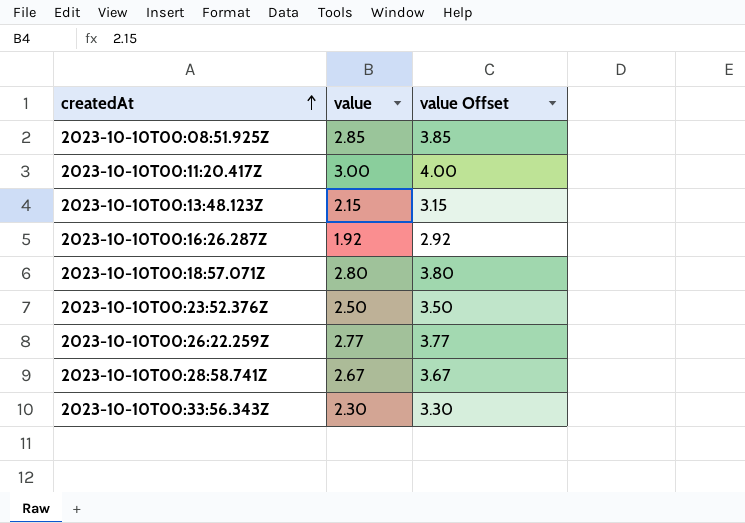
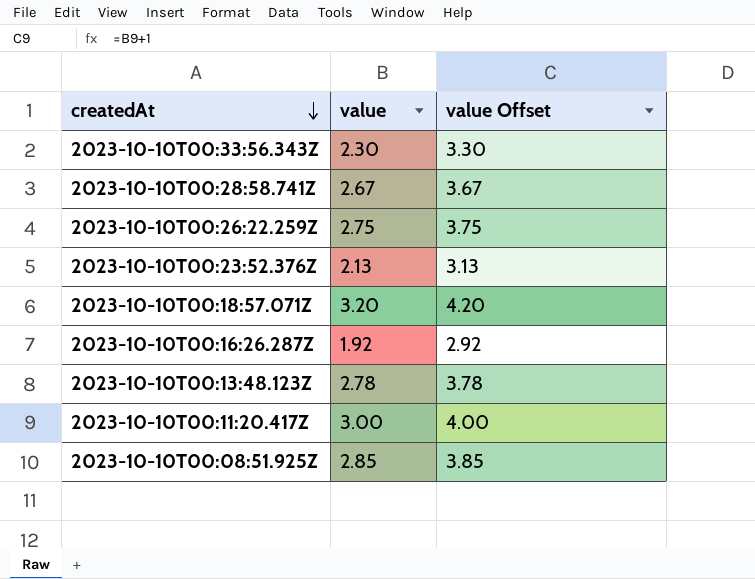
row order: createdAt ascending -> createdAt descending
2023-10-10T00:26:22.259Z | value: 2.77 -> 2.75
2023-10-10T00:26:22.259Z | value Offset: 3.77 -> 3.75
2023-10-10T00:23:52.376Z | value: 2.50 -> 2.13
2023-10-10T00:23:52.376Z | value Offset: 3.50 -> 3.13
2023-10-10T00:18:57.071Z | value: 2.80 -> 3.20
2023-10-10T00:18:57.071Z | value Offset: 3.80 -> 4.20
2023-10-10T00:13:48.123Z | value: 2.15 -> 2.78
2023-10-10T00:13:48.123Z | value Offset: 3.15 -> 3.78

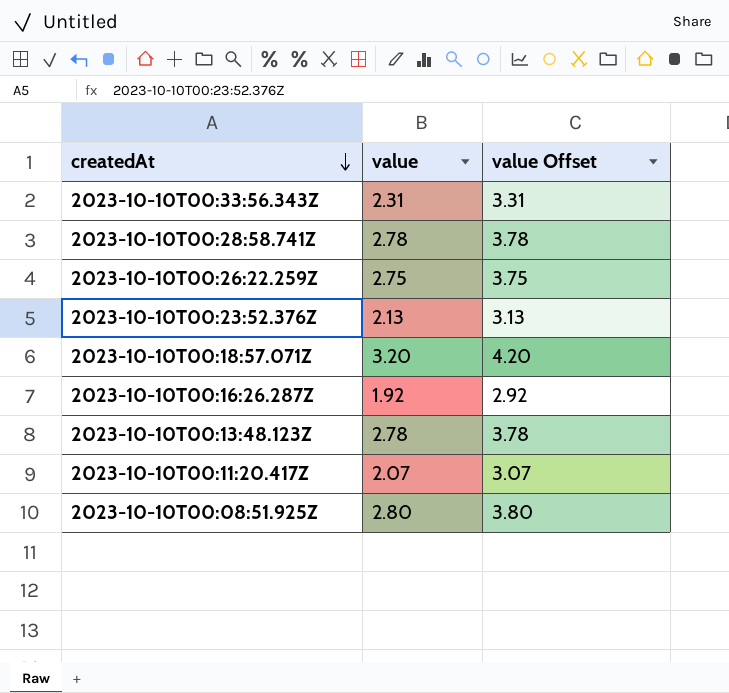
2023-10-10T00:33:56.343Z | value: 2.30 -> 2.31
2023-10-10T00:33:56.343Z | value Offset: 3.30 -> 3.31
2023-10-10T00:28:58.741Z | value: 2.67 -> 2.78
2023-10-10T00:28:58.741Z | value Offset: 3.67 -> 3.78
2023-10-10T00:11:20.417Z | value: 3.00 -> 2.07
2023-10-10T00:11:20.417Z | value Offset: 4.00 -> 3.07
2023-10-10T00:08:51.925Z | value: 2.85 -> 2.80
2023-10-10T00:08:51.925Z | value Offset: 3.85 -> 3.80

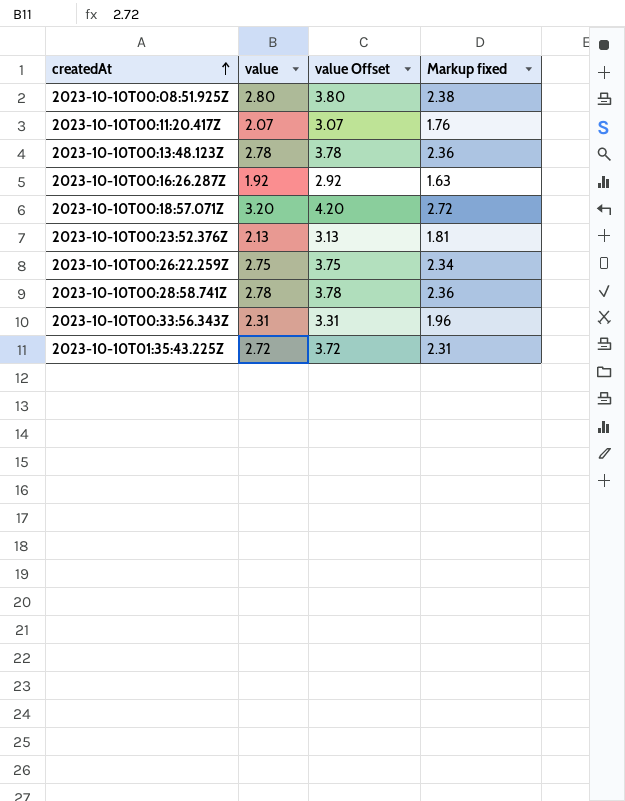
row order: createdAt descending -> createdAt ascending
column Markup fixed | formula: none -> [value] * 0.85
row 2023-10-10T01:35:43.225Z: none -> 2.72 | 3.72 | 2.31

